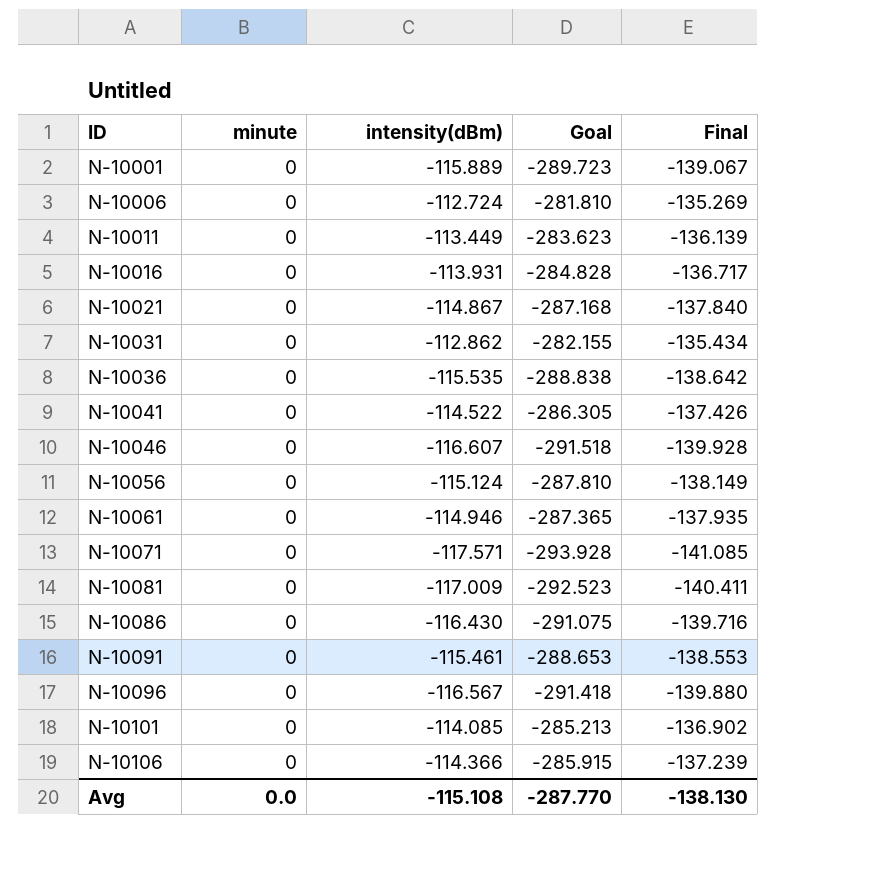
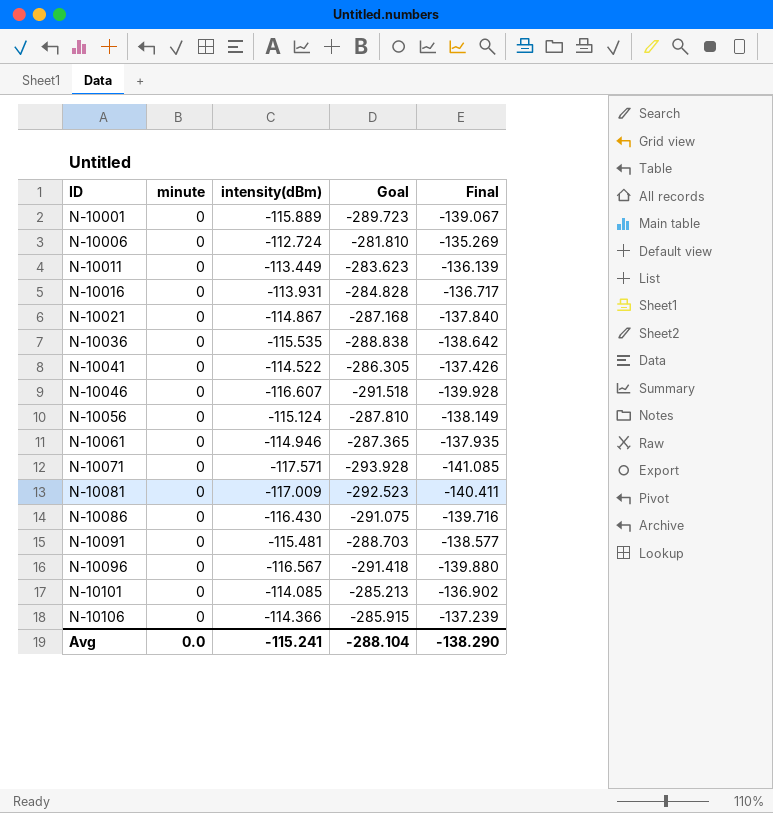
row N-10031: 0 | -112.862 | -282.155 | -135.434 -> none
N-10091 | intensity(dBm): -115.461 -> -115.481
N-10091 | Goal: -288.653 -> -288.703
N-10091 | Final: -138.553 -> -138.577
Avg | intensity(dBm): -115.108 -> -115.241
Avg | Goal: -287.770 -> -288.104
Avg | Final: -138.130 -> -138.290

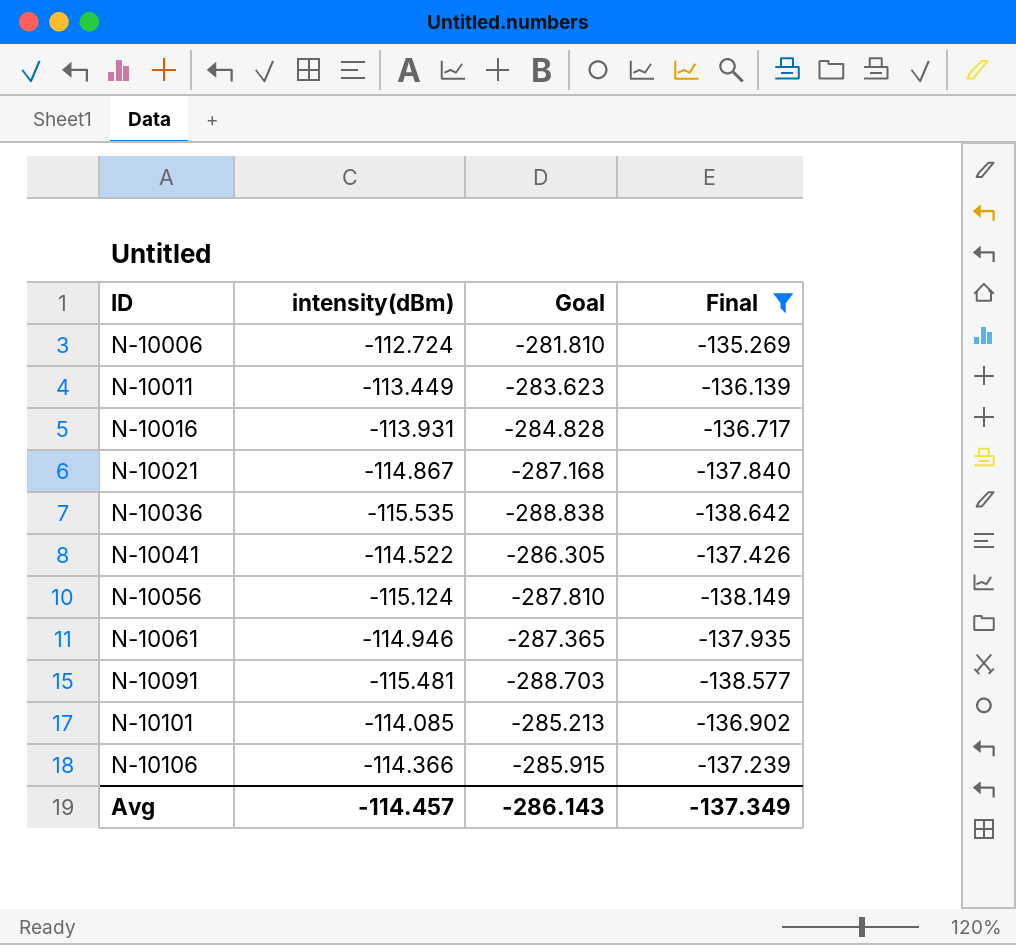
filter: none -> Final >= -138.642
column minute | position: 2 -> none
Avg | intensity(dBm): -115.241 -> -114.457
Avg | Goal: -288.104 -> -286.143
Avg | Final: -138.290 -> -137.349

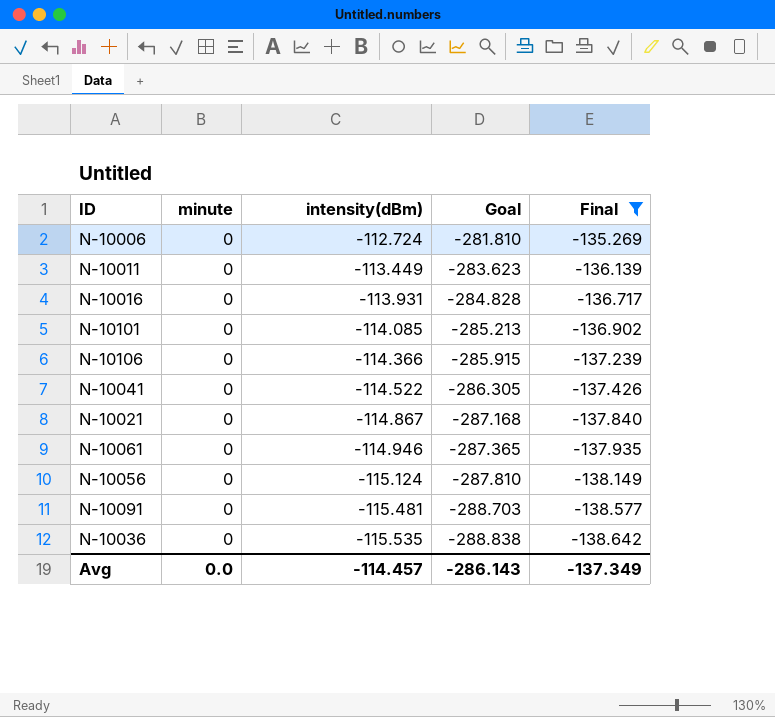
row order: ID ascending -> intensity(dBm) descending
column minute | position: none -> 2

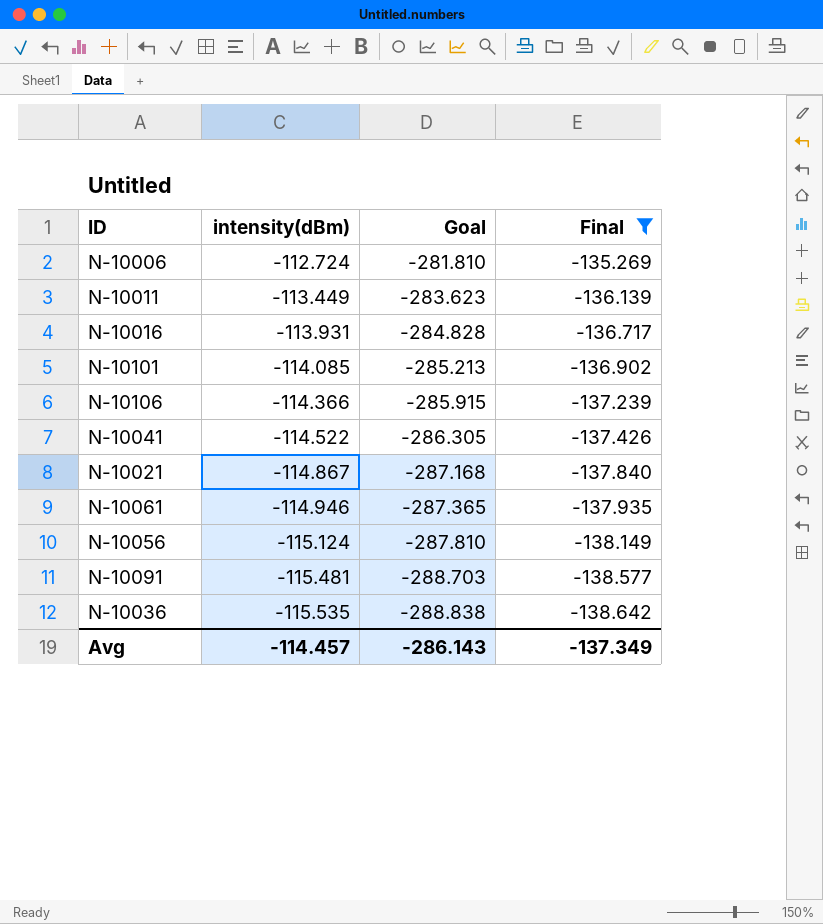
column minute | position: 2 -> none

